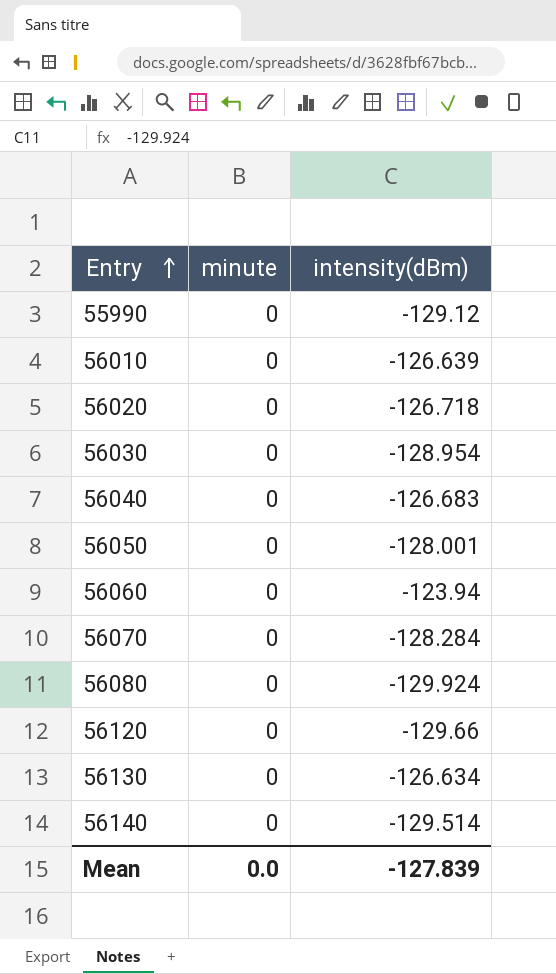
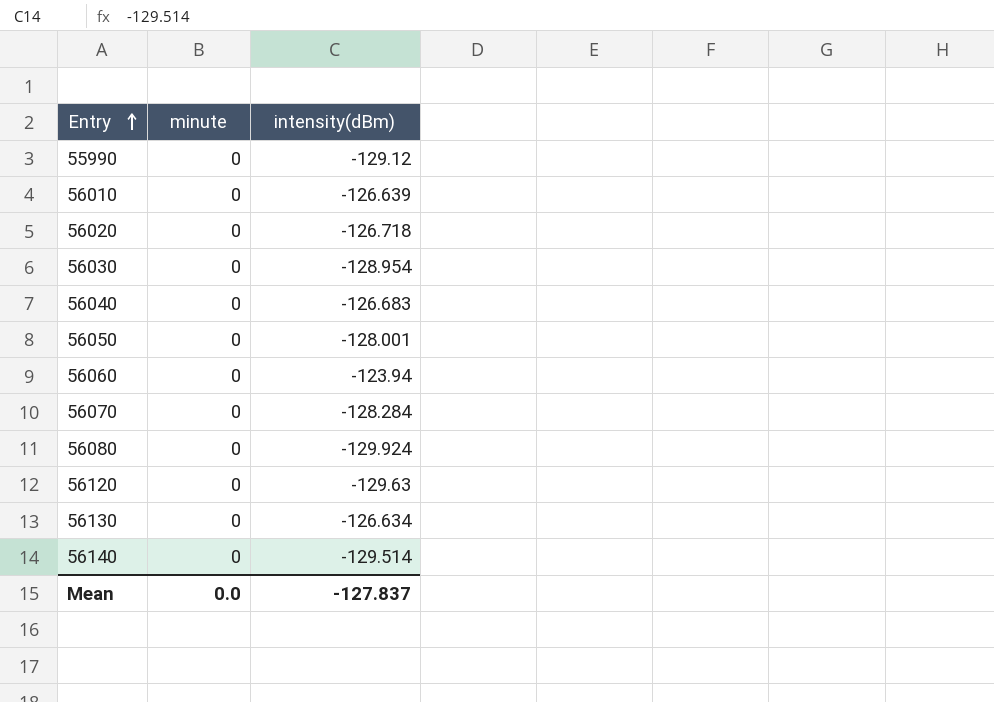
56120 | intensity(dBm): -129.66 -> -129.63
Mean | intensity(dBm): -127.839 -> -127.837

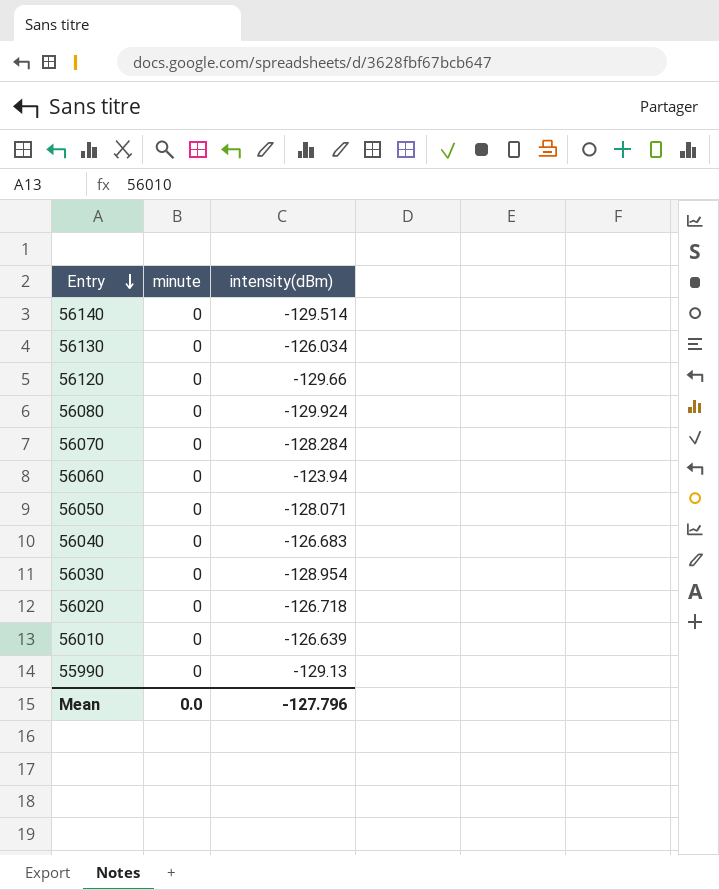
row order: Entry ascending -> Entry descending
56130 | intensity(dBm): -126.634 -> -126.034
56120 | intensity(dBm): -129.63 -> -129.66
56050 | intensity(dBm): -128.001 -> -128.071
55990 | intensity(dBm): -129.12 -> -129.13
Mean | intensity(dBm): -127.837 -> -127.796

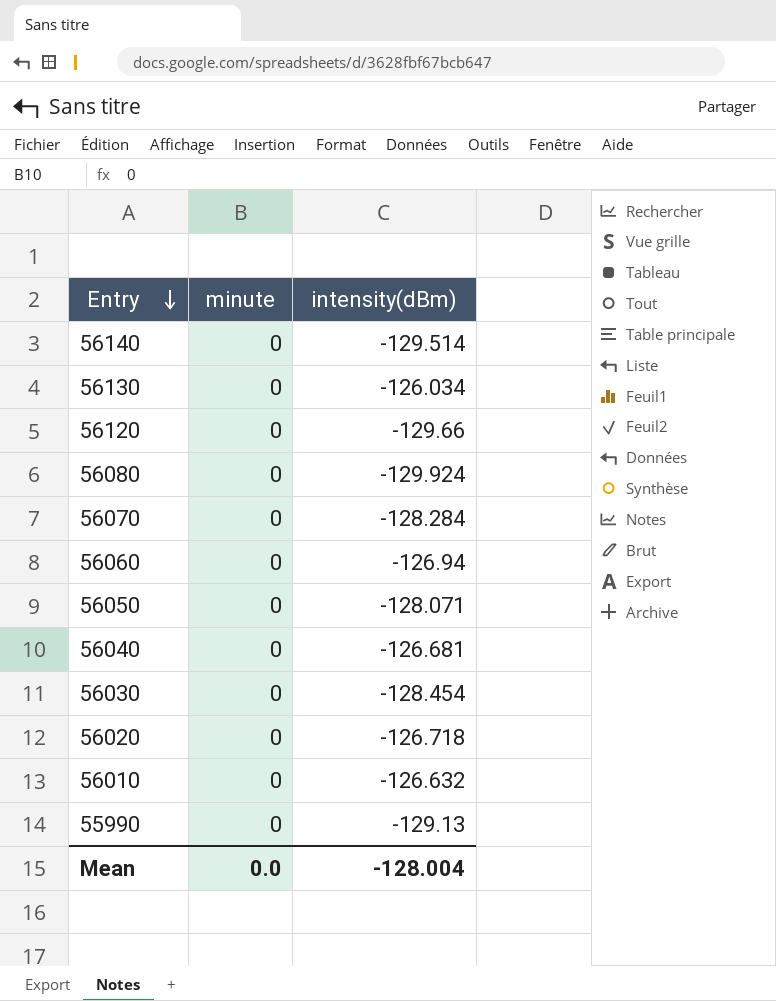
56060 | intensity(dBm): -123.94 -> -126.94
56040 | intensity(dBm): -126.683 -> -126.681
56030 | intensity(dBm): -128.954 -> -128.454
56010 | intensity(dBm): -126.639 -> -126.632
Mean | intensity(dBm): -127.796 -> -128.004

